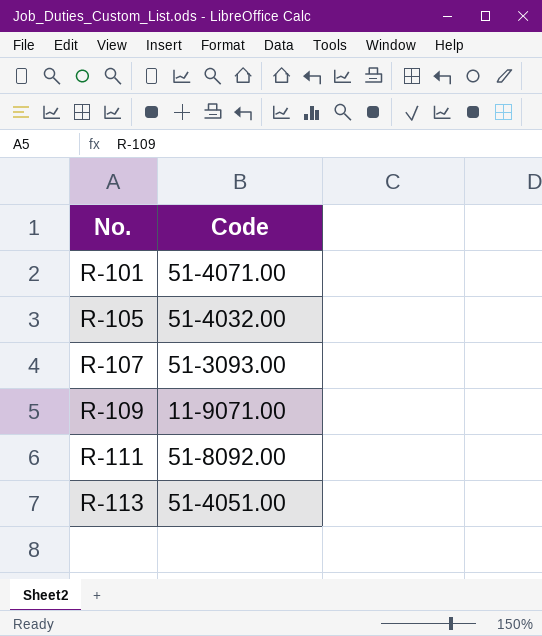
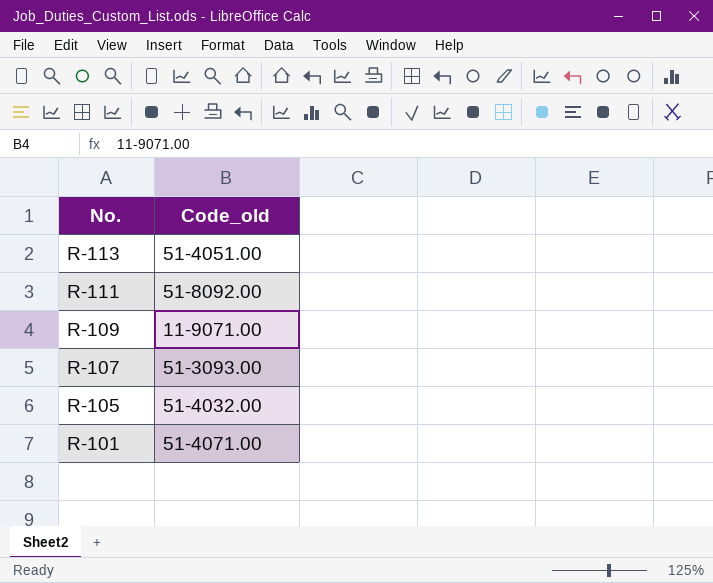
row order: No. ascending -> No. descending
column name: Code -> Code_old

